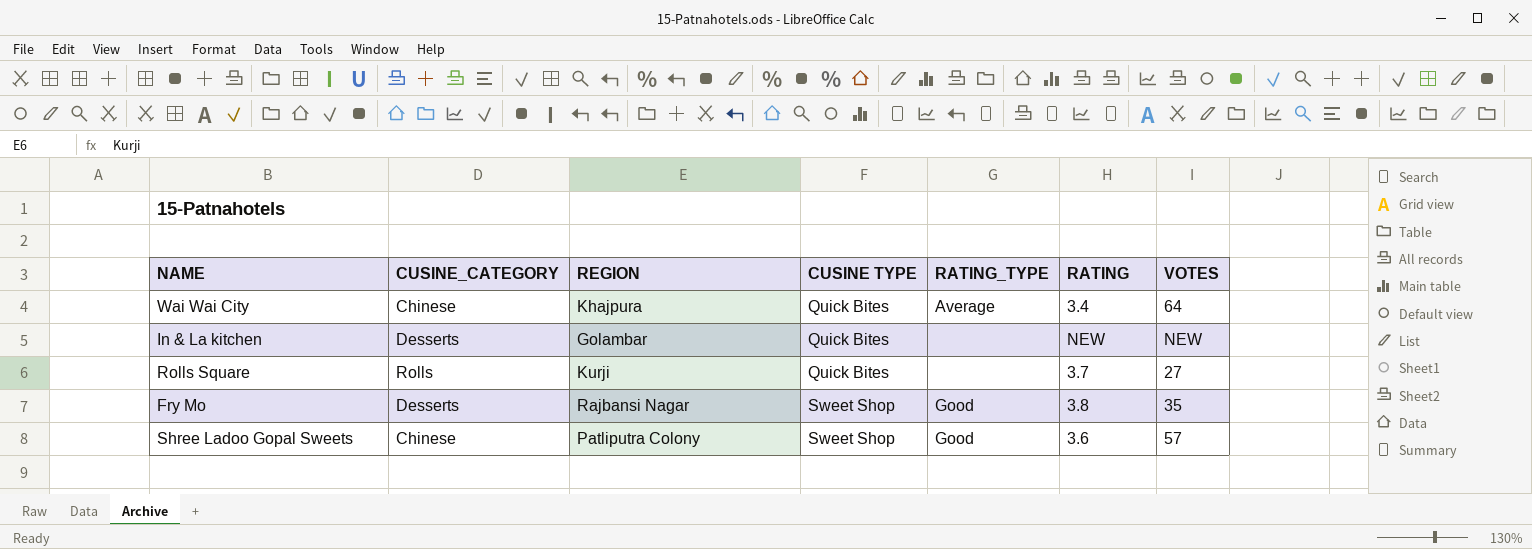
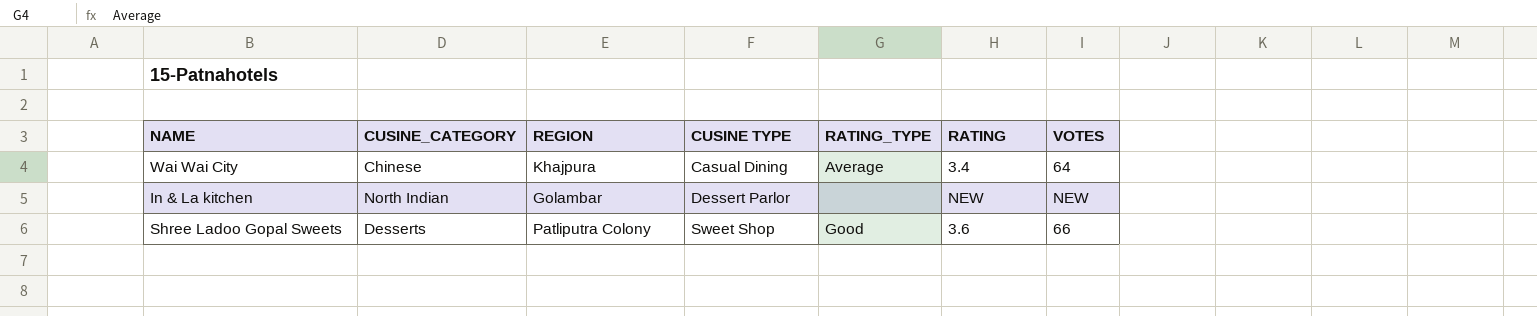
row Rolls Square: Rolls | Kurji | Quick Bites | none | 3.7 | 27 -> none
row Fry Mo: Desserts | Rajbansi Nagar | Sweet Shop | Good | 3.8 | 35 -> none
Wai Wai City | CUSINE TYPE: Quick Bites -> Casual Dining
In & La kitchen | CUSINE_CATEGORY: Desserts -> North Indian
In & La kitchen | CUSINE TYPE: Quick Bites -> Dessert Parlor
Shree Ladoo Gopal Sweets | CUSINE_CATEGORY: Chinese -> Desserts
Shree Ladoo Gopal Sweets | VOTES: 57 -> 66

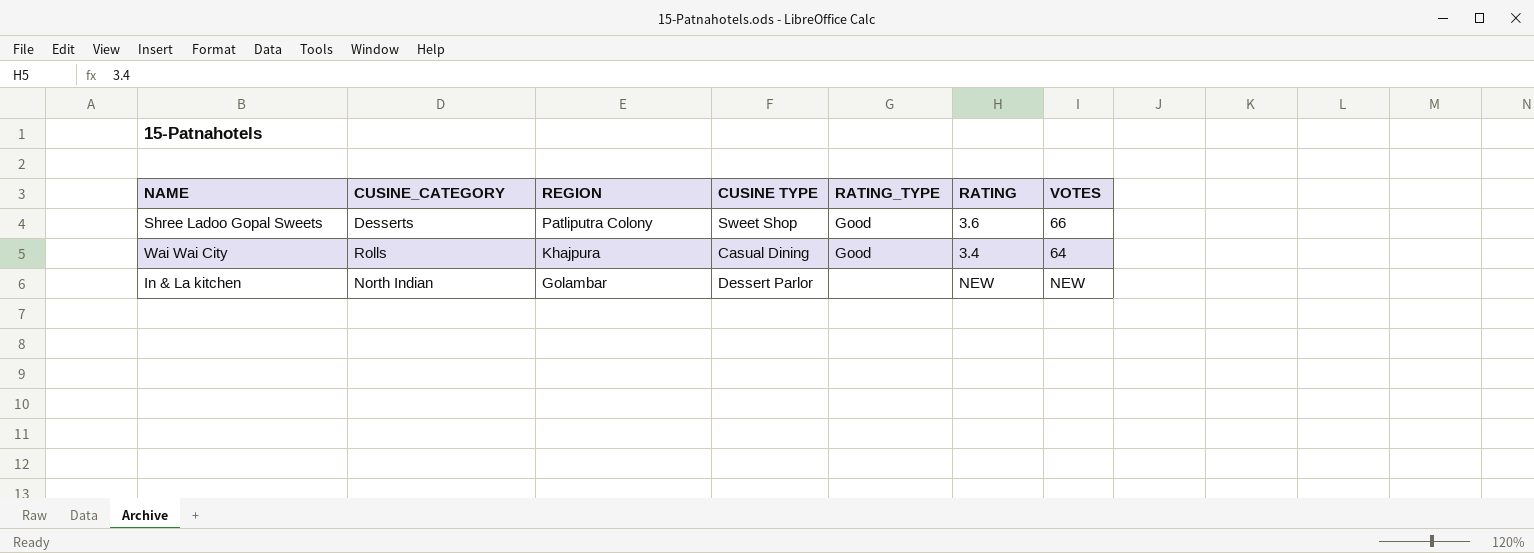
row order: CUSINE TYPE ascending -> REGION descending
Wai Wai City | CUSINE_CATEGORY: Chinese -> Rolls
Wai Wai City | RATING_TYPE: Average -> Good

